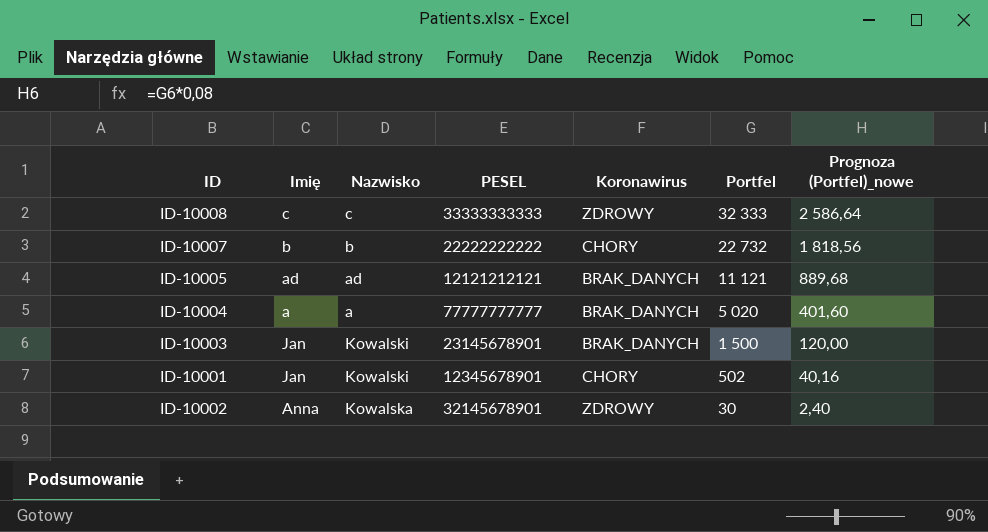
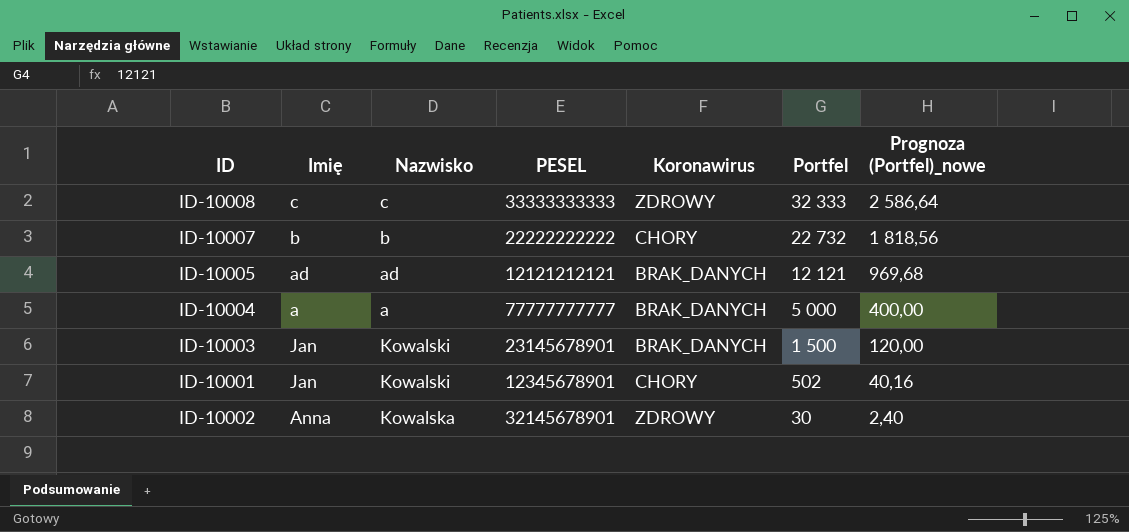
ID-10005 | Portfel: 11 121 -> 12 121
ID-10005 | Prognoza (Portfel)_nowe: 889,68 -> 969,68
ID-10004 | Portfel: 5 020 -> 5 000
ID-10004 | Prognoza (Portfel)_nowe: 401,60 -> 400,00

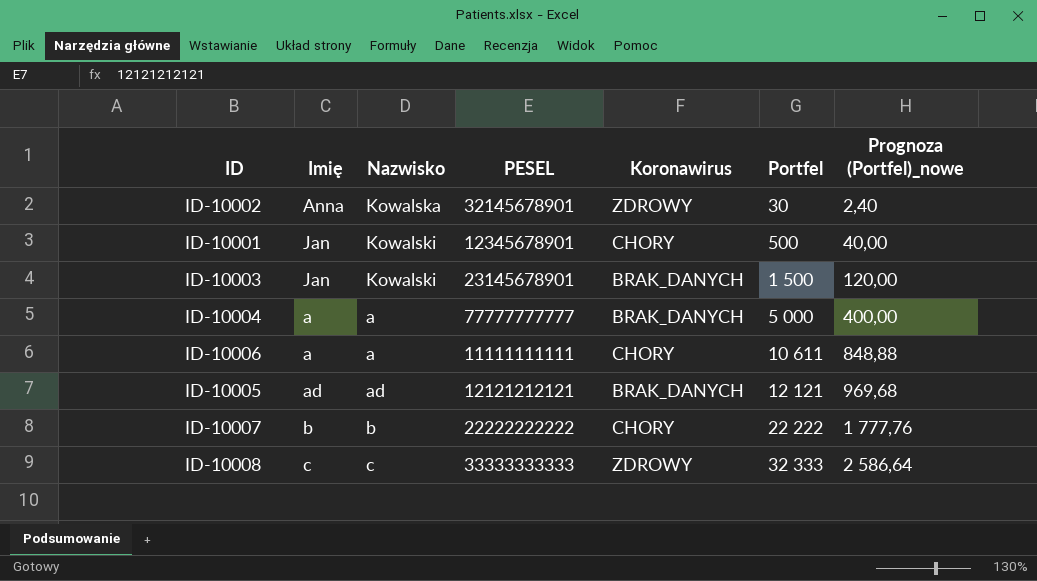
row order: Portfel descending -> Portfel ascending
ID-10001 | Portfel: 502 -> 500
ID-10001 | Prognoza (Portfel)_nowe: 40,16 -> 40,00
row ID-10006: none -> a | a | 11111111111 | CHORY | 10 611 | 848,88
ID-10007 | Portfel: 22 732 -> 22 222
ID-10007 | Prognoza (Portfel)_nowe: 1 818,56 -> 1 777,76

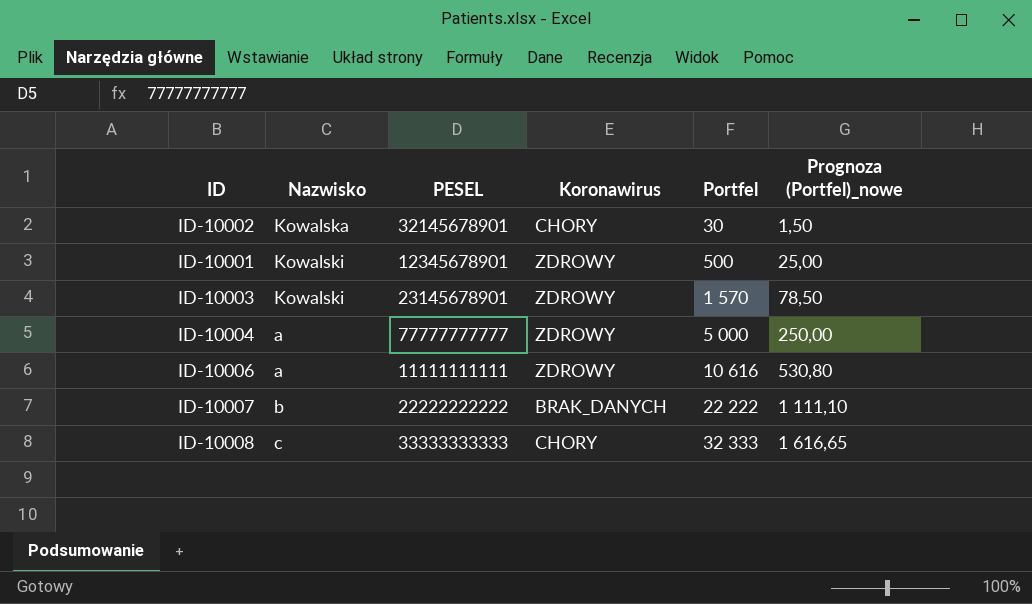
column Imię | position: 2 -> none
column Prognoza (Portfel)_nowe | formula: [Portfel] * 0,08 -> [Portfel] * 0,05
row ID-10005: ad | ad | 12121212121 | BRAK_DANYCH | 12 121 | 969,68 -> none
ID-10002 | Koronawirus: ZDROWY -> CHORY
ID-10001 | Koronawirus: CHORY -> ZDROWY
ID-10003 | Koronawirus: BRAK_DANYCH -> ZDROWY
ID-10003 | Portfel: 1 500 -> 1 570
ID-10004 | Koronawirus: BRAK_DANYCH -> ZDROWY
ID-10006 | Koronawirus: CHORY -> ZDROWY
ID-10006 | Portfel: 10 611 -> 10 616
ID-10007 | Koronawirus: CHORY -> BRAK_DANYCH
ID-10008 | Koronawirus: ZDROWY -> CHORY

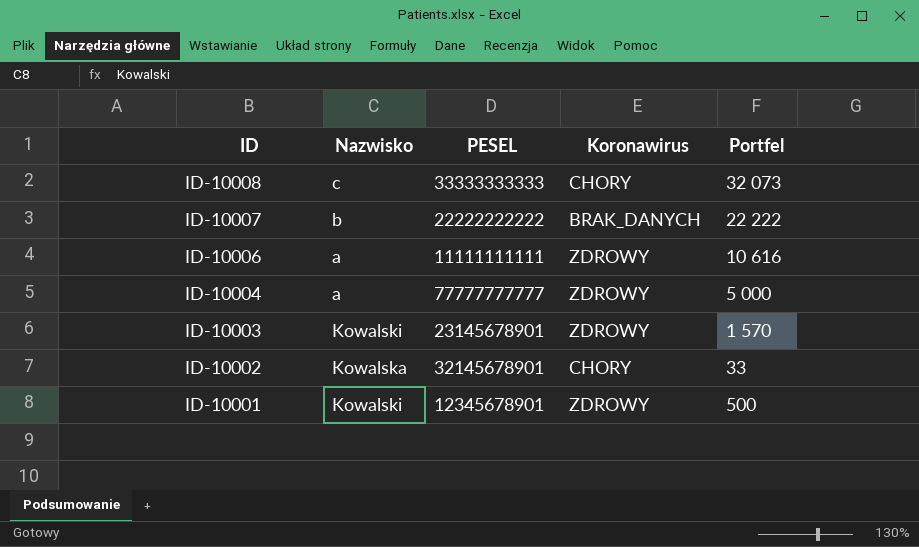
row order: Portfel ascending -> ID descending
column Prognoza (Portfel)_nowe | formula: [Portfel] * 0,05 -> none
ID-10008 | Portfel: 32 333 -> 32 073
ID-10002 | Portfel: 30 -> 33

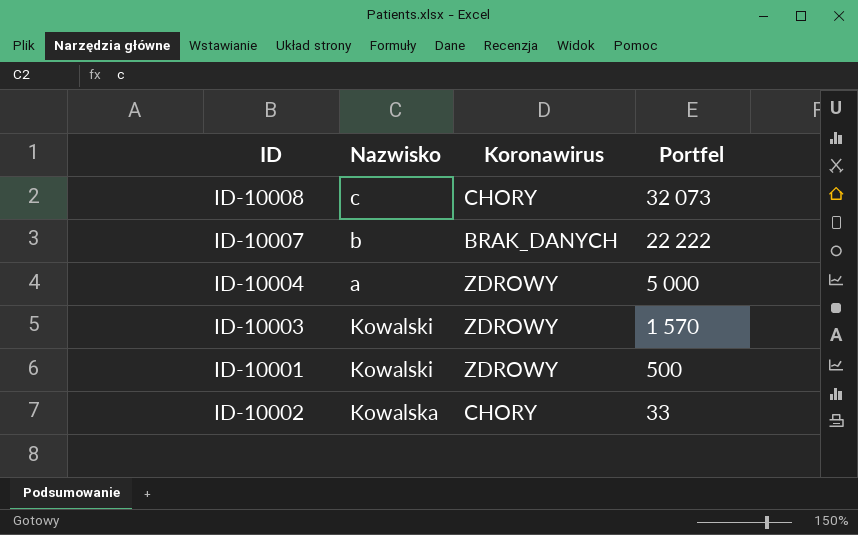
row order: ID descending -> Portfel descending
column PESEL | position: 3 -> none
row ID-10006: a | 11111111111 | ZDROWY | 10 616 -> none

